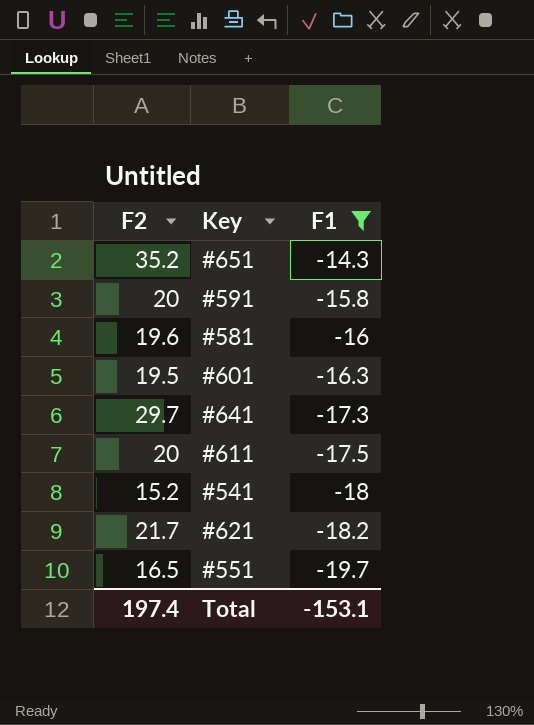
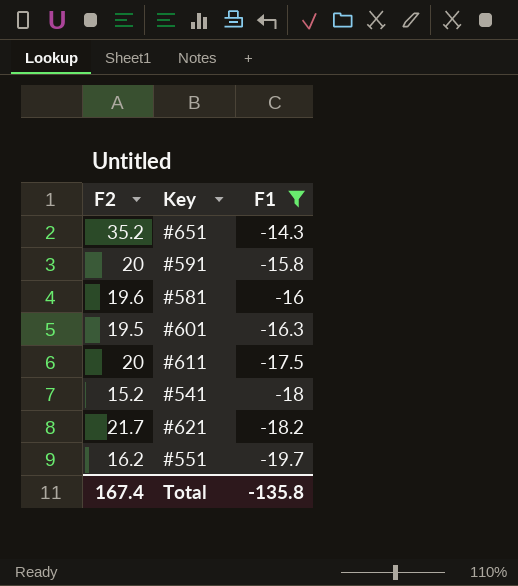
row #641: 29.7 | -17.3 -> none
#551 | F2: 16.5 -> 16.2
Total | F2: 197.4 -> 167.4
Total | F1: -153.1 -> -135.8

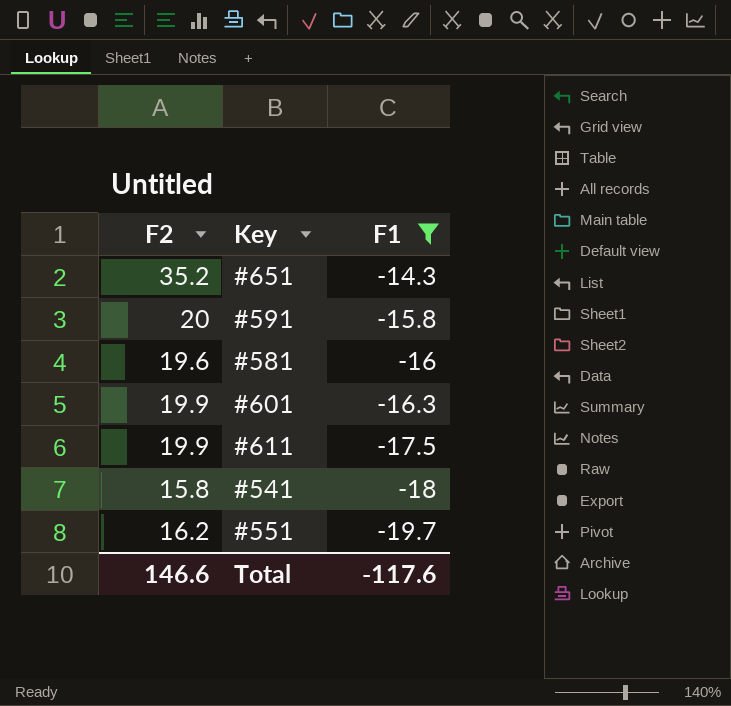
row #621: 21.7 | -18.2 -> none
#601 | F2: 19.5 -> 19.9
#611 | F2: 20 -> 19.9
#541 | F2: 15.2 -> 15.8
Total | F2: 167.4 -> 146.6
Total | F1: -135.8 -> -117.6

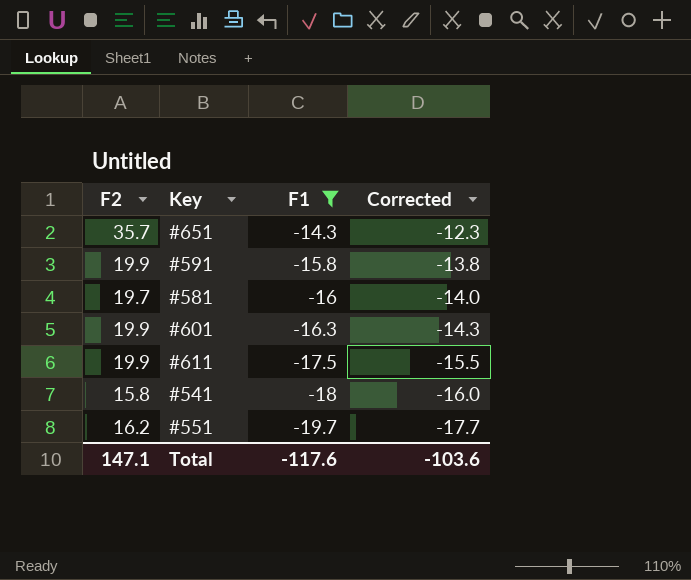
column Corrected | formula: none -> [F1] + 2
#651 | F2: 35.2 -> 35.7
#591 | F2: 20 -> 19.9
#581 | F2: 19.6 -> 19.7
Total | F2: 146.6 -> 147.1

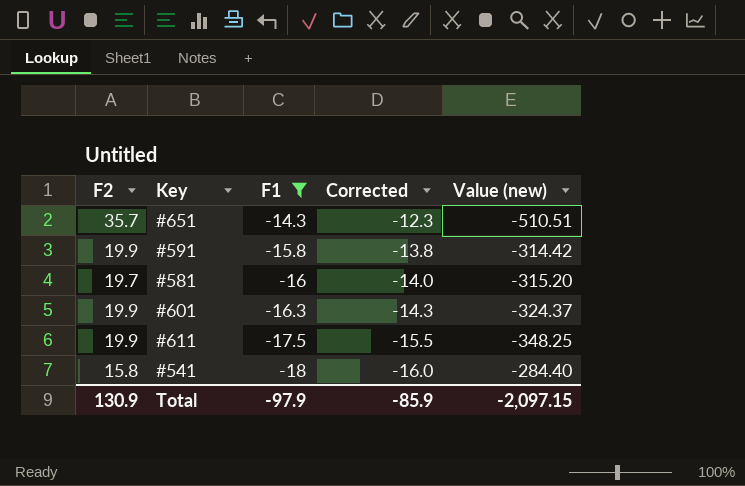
column Value (new) | formula: none -> [F2] * [F1]
row #551: 16.2 | -19.7 | -17.7 -> none
Total | F2: 147.1 -> 130.9
Total | F1: -117.6 -> -97.9
Total | Corrected: -103.6 -> -85.9

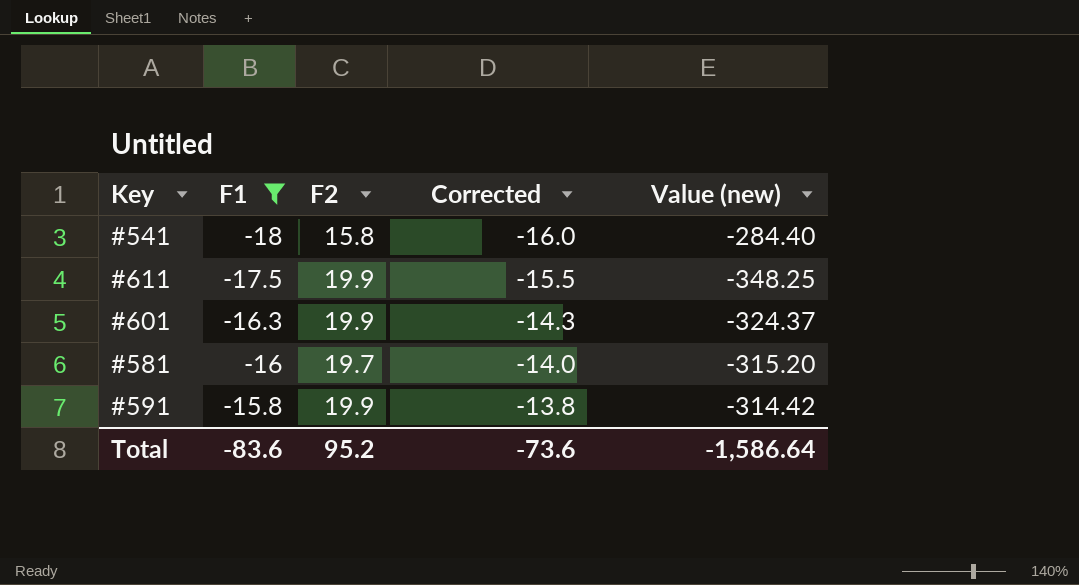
row order: F1 descending -> F1 ascending
column F2 | position: 1 -> 3
row #651: 35.7 | -14.3 | -12.3 | -510.51 -> none
Total | F1: -97.9 -> -83.6
Total | F2: 130.9 -> 95.2
Total | Corrected: -85.9 -> -73.6
Total | Value (new): -2,097.15 -> -1,586.64

